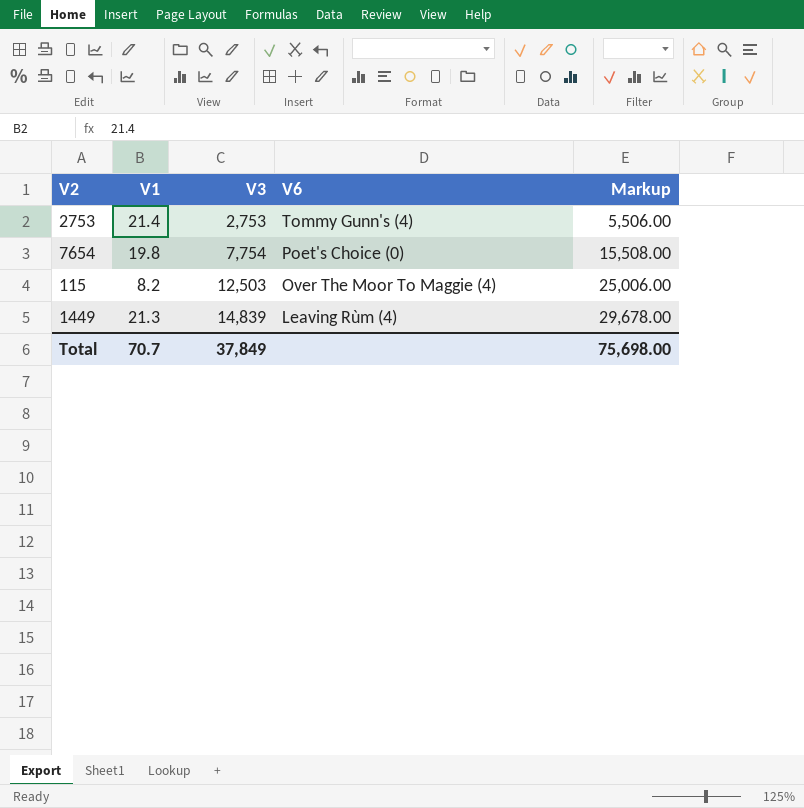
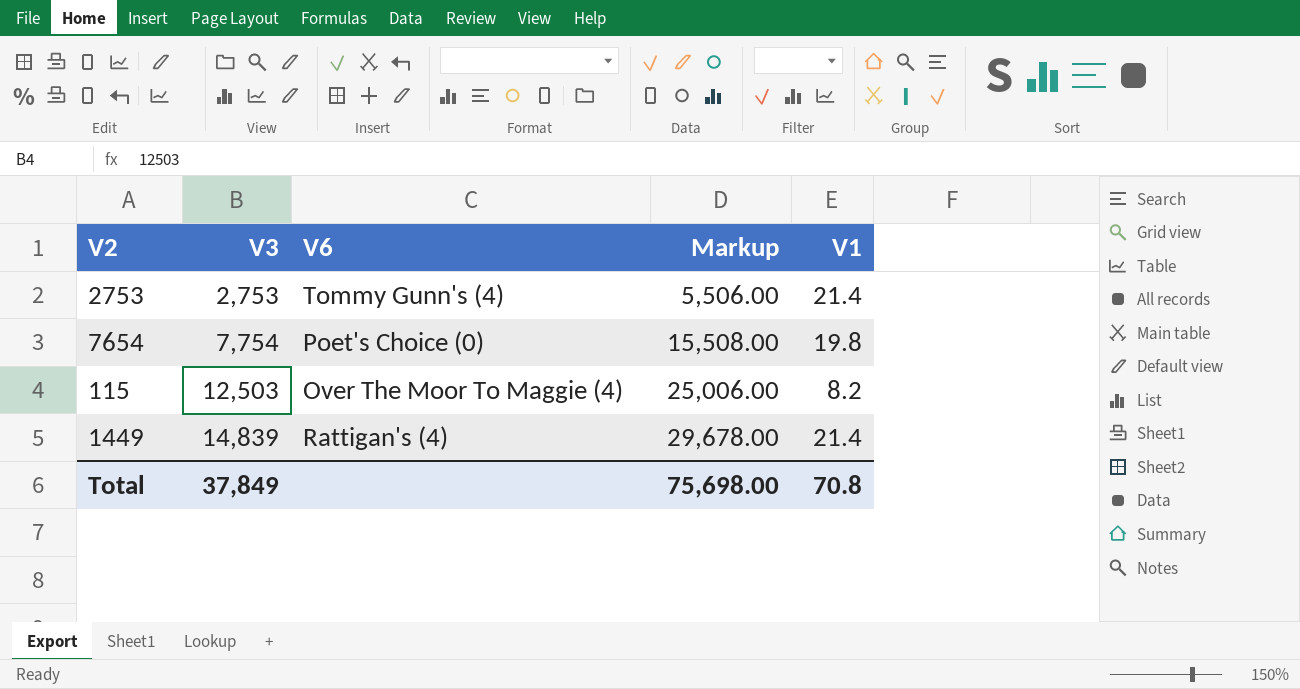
column V1 | position: 2 -> 5
1449 | V6: Leaving Rùm (4) -> Rattigan's (4)
1449 | V1: 21.3 -> 21.4
Total | V1: 70.7 -> 70.8

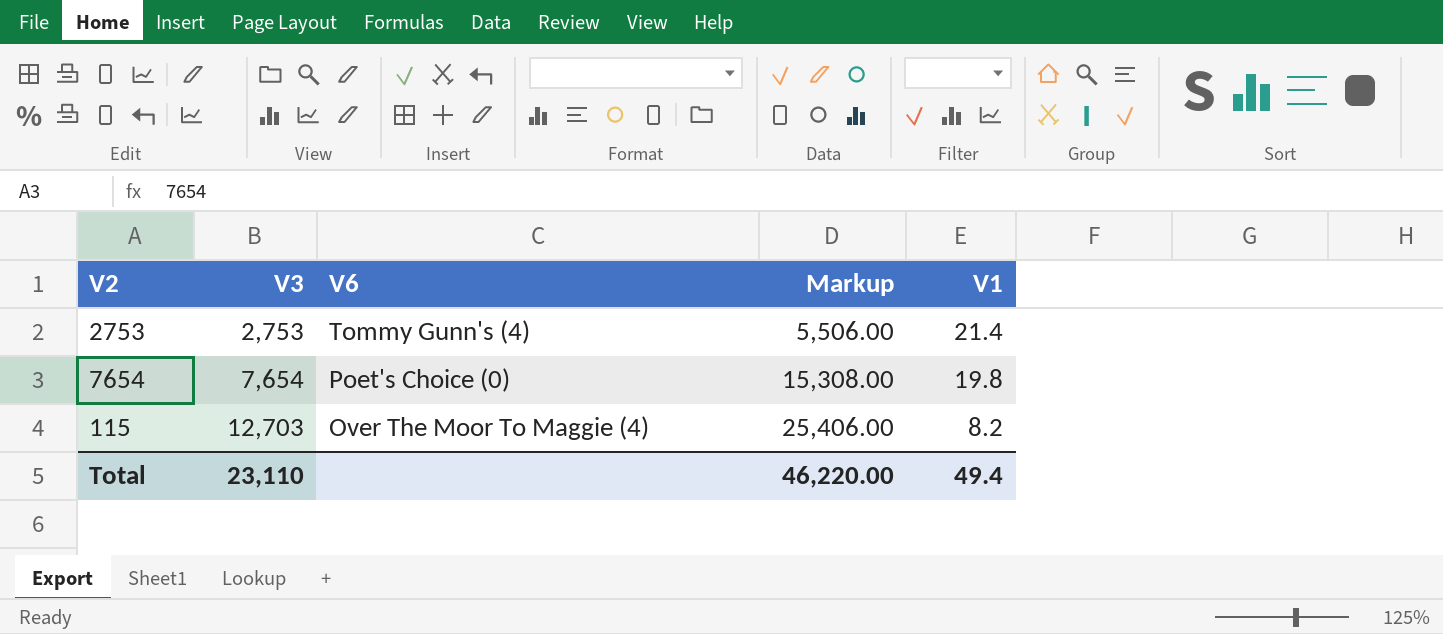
row 1449: 14,839 | Rattigan's (4) | 29,678.00 | 21.4 -> none
7654 | V3: 7,754 -> 7,654
7654 | Markup: 15,508.00 -> 15,308.00
115 | V3: 12,503 -> 12,703
115 | Markup: 25,006.00 -> 25,406.00
Total | V3: 37,849 -> 23,110
Total | Markup: 75,698.00 -> 46,220.00
Total | V1: 70.8 -> 49.4

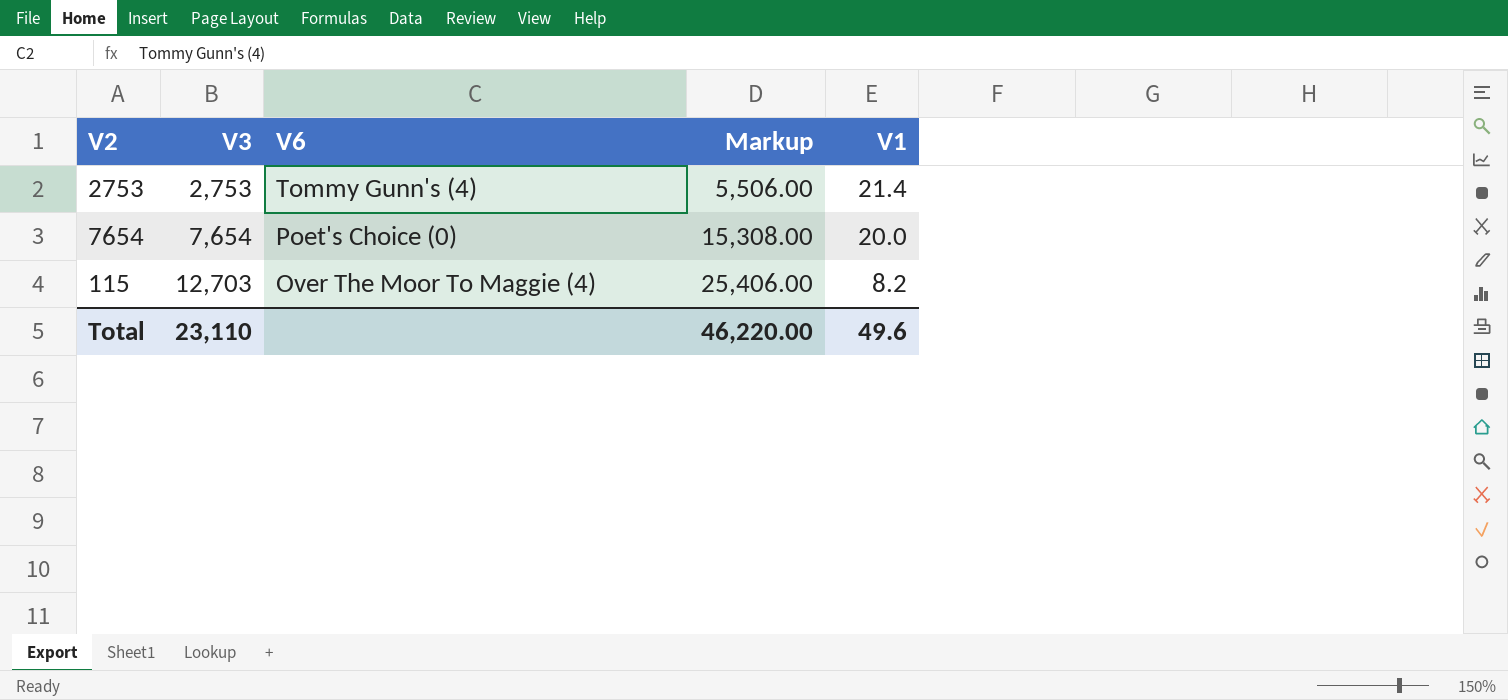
7654 | V1: 19.8 -> 20.0
Total | V1: 49.4 -> 49.6

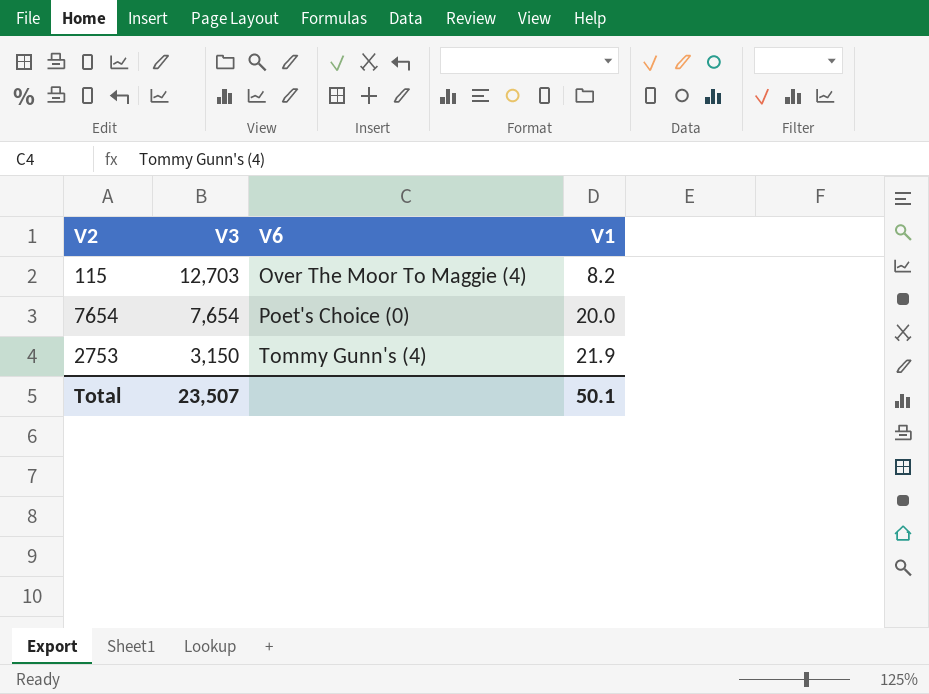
row order: V3 ascending -> V3 descending
column Markup | formula: [V3] * 2 -> none
2753 | V3: 2,753 -> 3,150
2753 | V1: 21.4 -> 21.9
Total | V3: 23,110 -> 23,507
Total | V1: 49.6 -> 50.1

